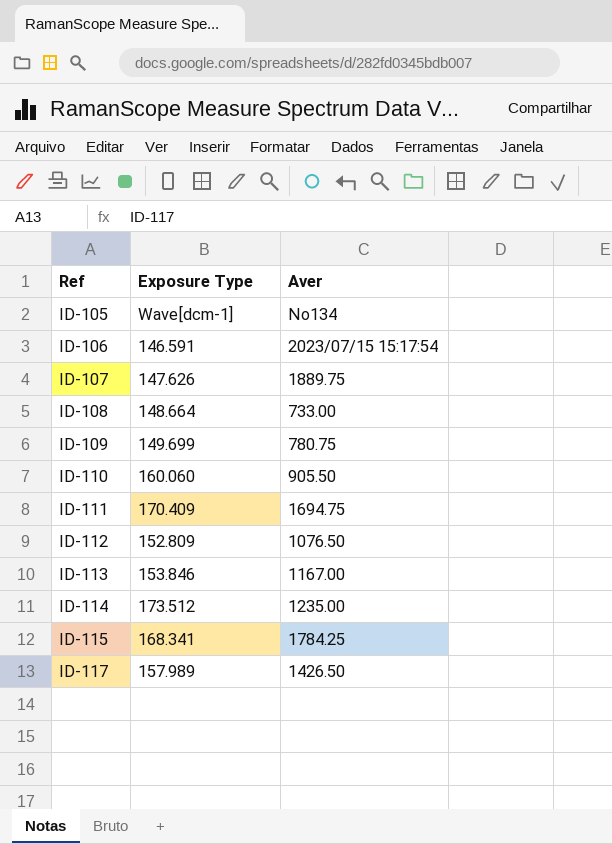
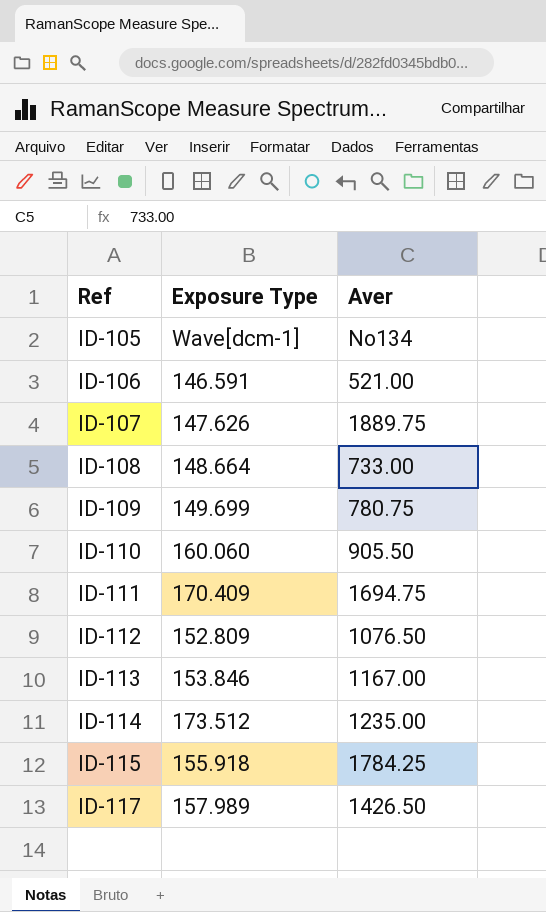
ID-106 | Aver: 2023/07/15 15:17:54 -> 521.00
ID-115 | Exposure Type: 168.341 -> 155.918

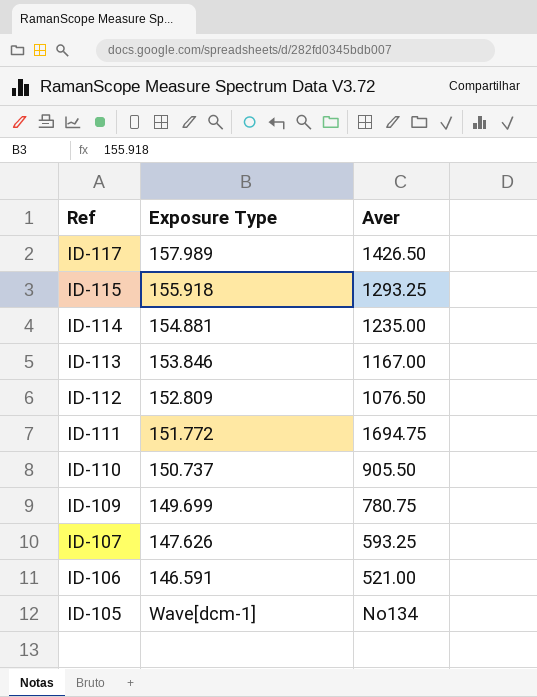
row order: Ref ascending -> Ref descending
row ID-108: 148.664 | 733.00 -> none
ID-115 | Aver: 1784.25 -> 1293.25
ID-114 | Exposure Type: 173.512 -> 154.881
ID-111 | Exposure Type: 170.409 -> 151.772
ID-110 | Exposure Type: 160.060 -> 150.737
ID-107 | Aver: 1889.75 -> 593.25

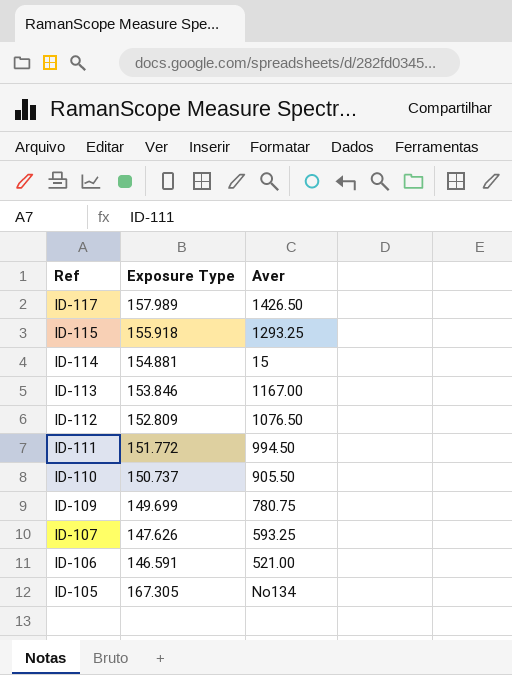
ID-114 | Aver: 1235.00 -> 15
ID-111 | Aver: 1694.75 -> 994.50
ID-105 | Exposure Type: Wave[dcm-1] -> 167.305

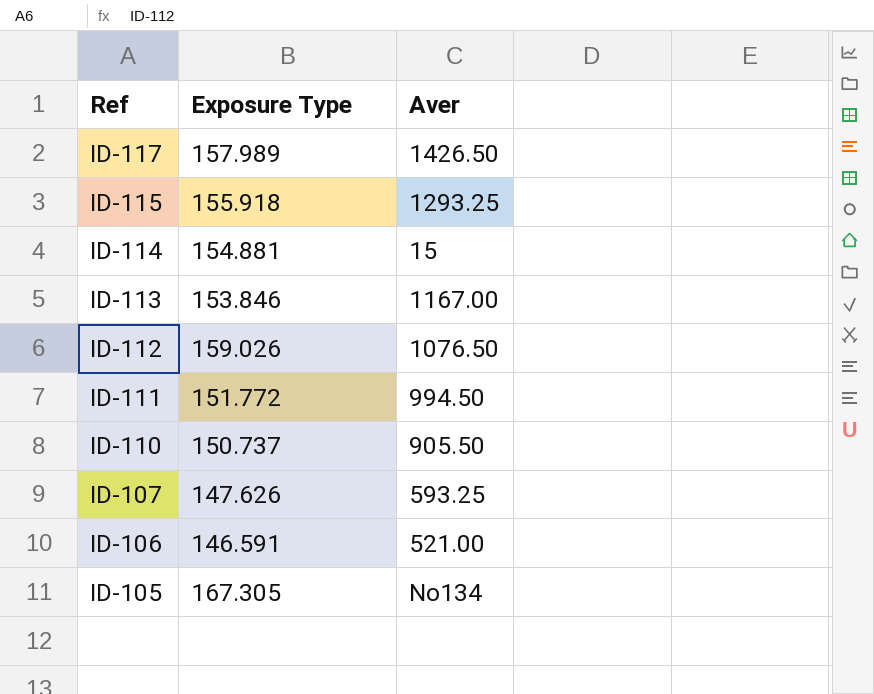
row ID-109: 149.699 | 780.75 -> none
ID-112 | Exposure Type: 152.809 -> 159.026

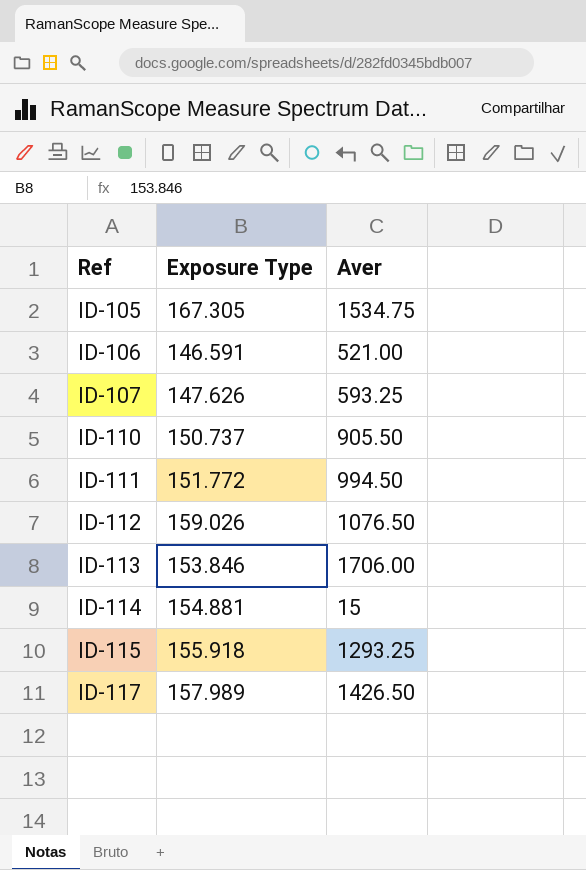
row order: Ref descending -> Ref ascending
ID-105 | Aver: No134 -> 1534.75
ID-113 | Aver: 1167.00 -> 1706.00

